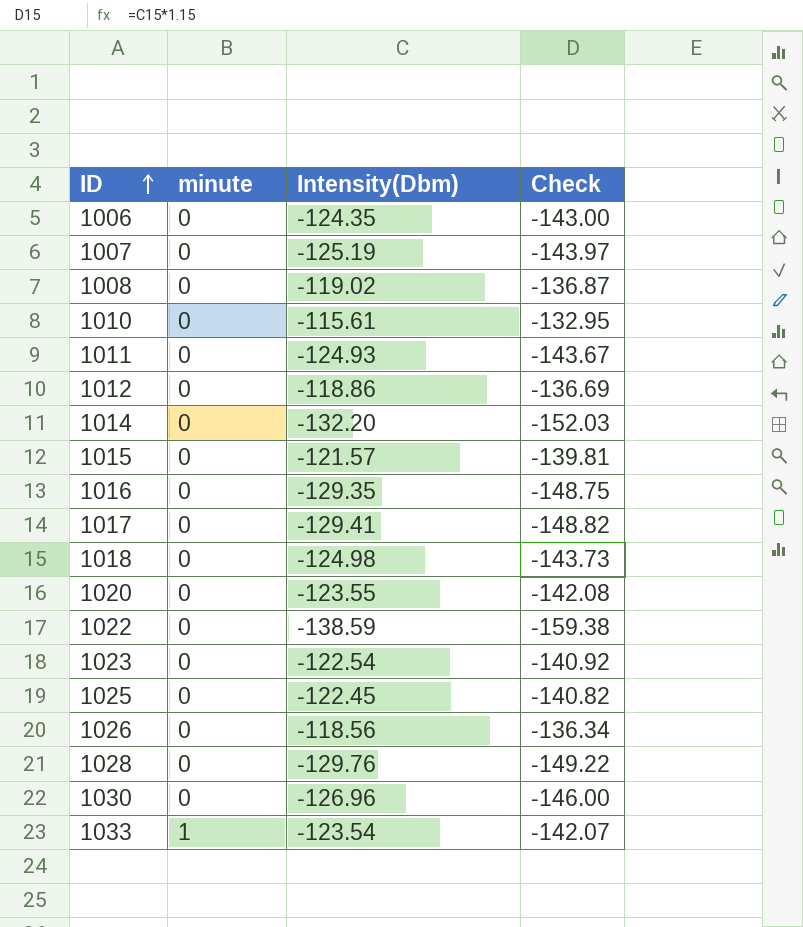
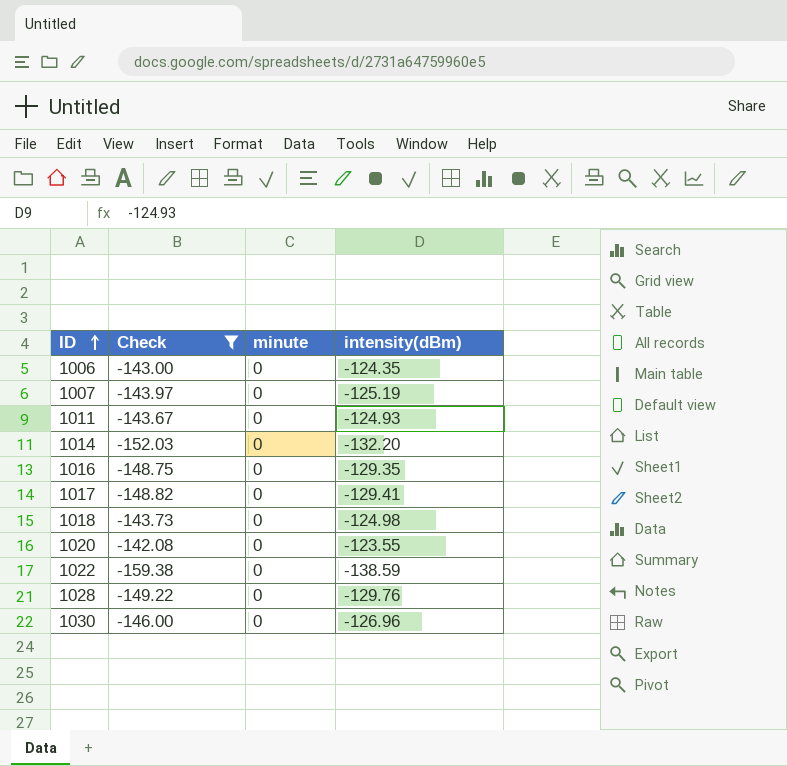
filter: none -> Check <= -142.08
column Check | position: 4 -> 2
column name: Intensity(Dbm) -> intensity(dBm)

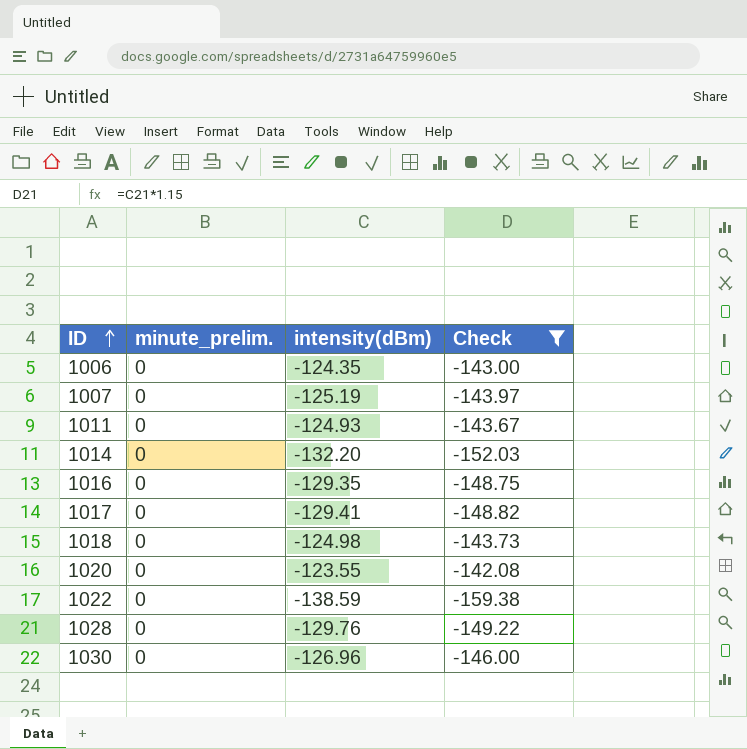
column name: minute -> minute_prelim.
column Check | position: 2 -> 4

